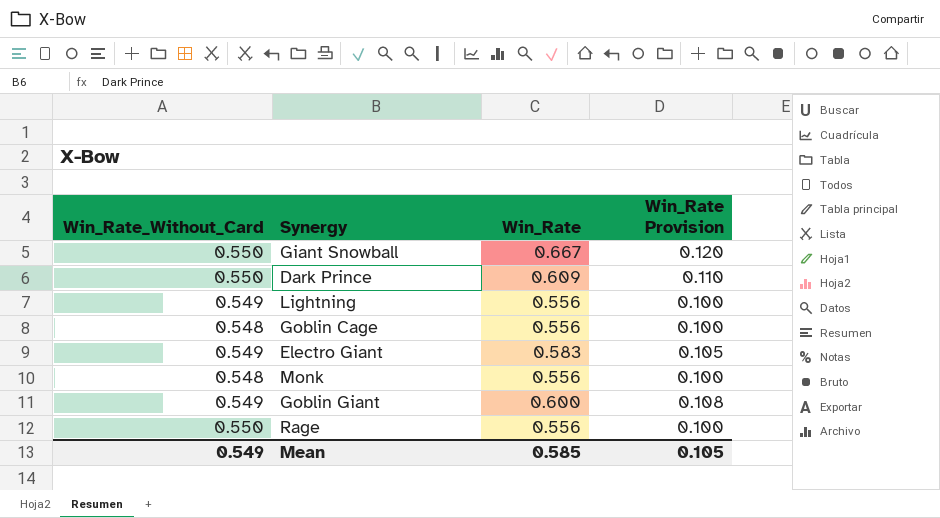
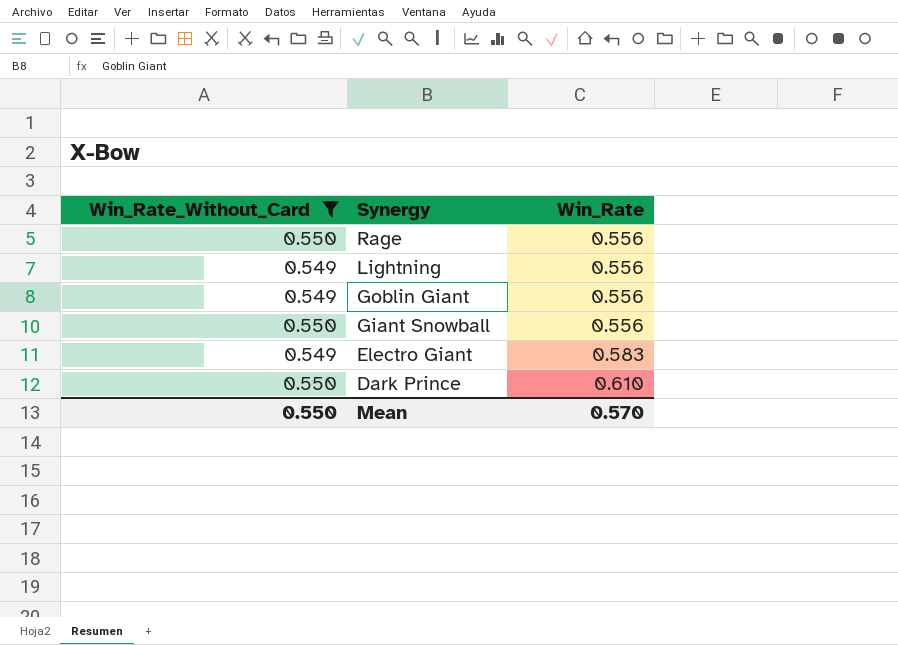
filter: none -> Win_Rate_Without_Card != 0.548
row order: none -> Synergy descending
column Win_Rate Provision | formula: [Win_Rate] * 0.18 -> none
Goblin Giant | Win_Rate: 0.600 -> 0.556
Giant Snowball | Win_Rate: 0.667 -> 0.556
Dark Prince | Win_Rate: 0.609 -> 0.610
Mean | Win_Rate_Without_Card: 0.549 -> 0.550
Mean | Win_Rate: 0.585 -> 0.570

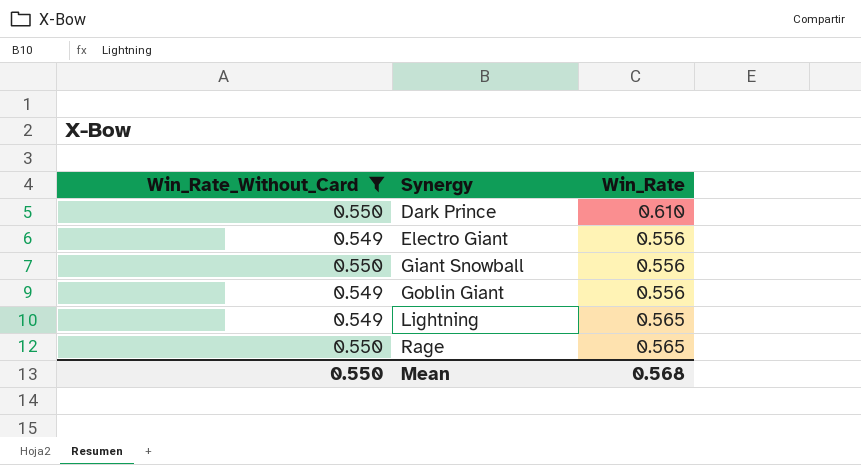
row order: Synergy descending -> Synergy ascending
Electro Giant | Win_Rate: 0.583 -> 0.556
Lightning | Win_Rate: 0.556 -> 0.565
Rage | Win_Rate: 0.556 -> 0.565
Mean | Win_Rate: 0.570 -> 0.568

